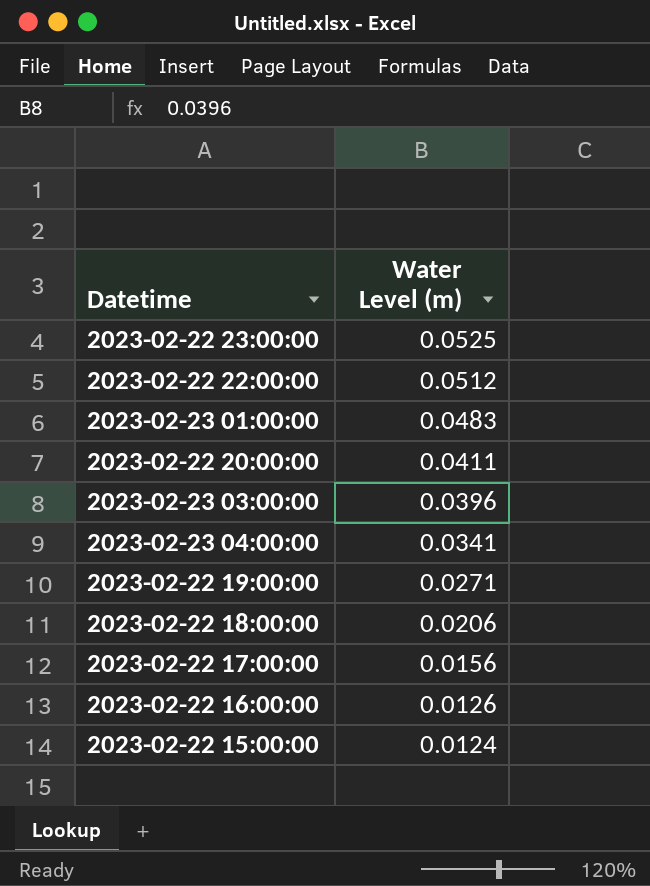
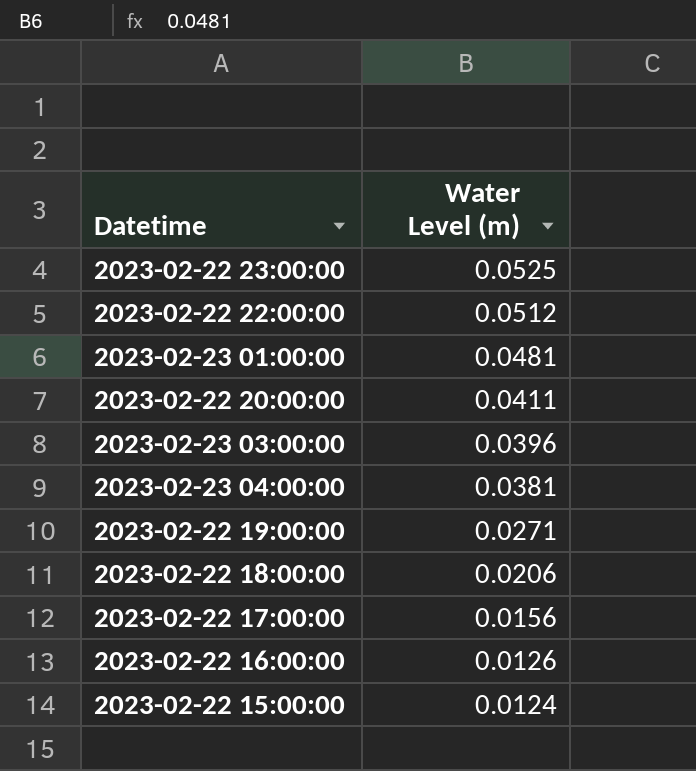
2023-02-23 01:00:00 | Water Level (m): 0.0483 -> 0.0481
2023-02-23 04:00:00 | Water Level (m): 0.0341 -> 0.0381

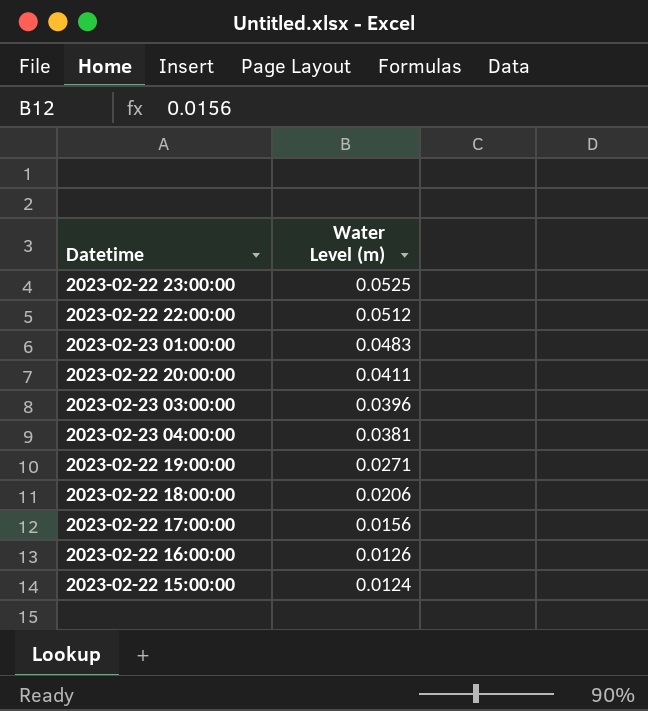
2023-02-23 01:00:00 | Water Level (m): 0.0481 -> 0.0483

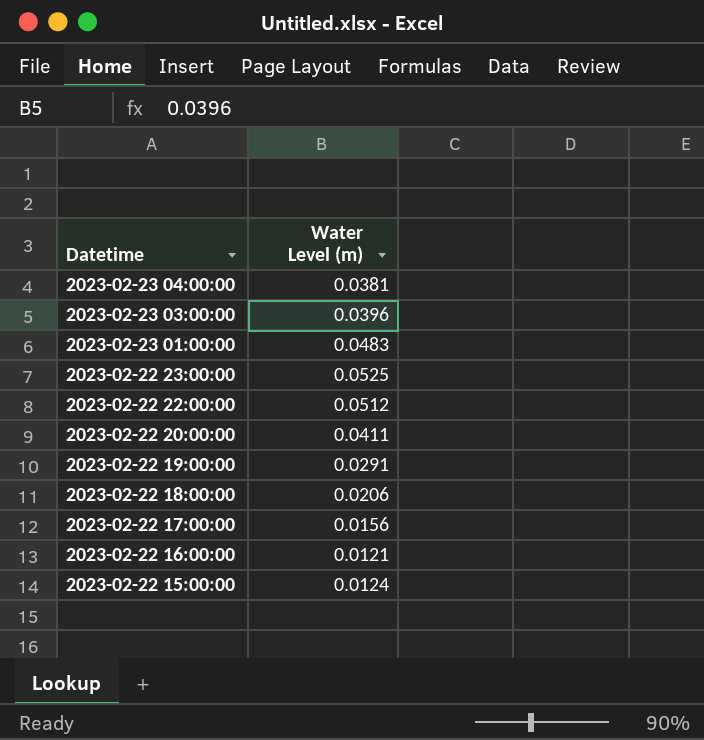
row order: Water Level (m) descending -> Datetime descending
2023-02-22 19:00:00 | Water Level (m): 0.0271 -> 0.0291
2023-02-22 16:00:00 | Water Level (m): 0.0126 -> 0.0121

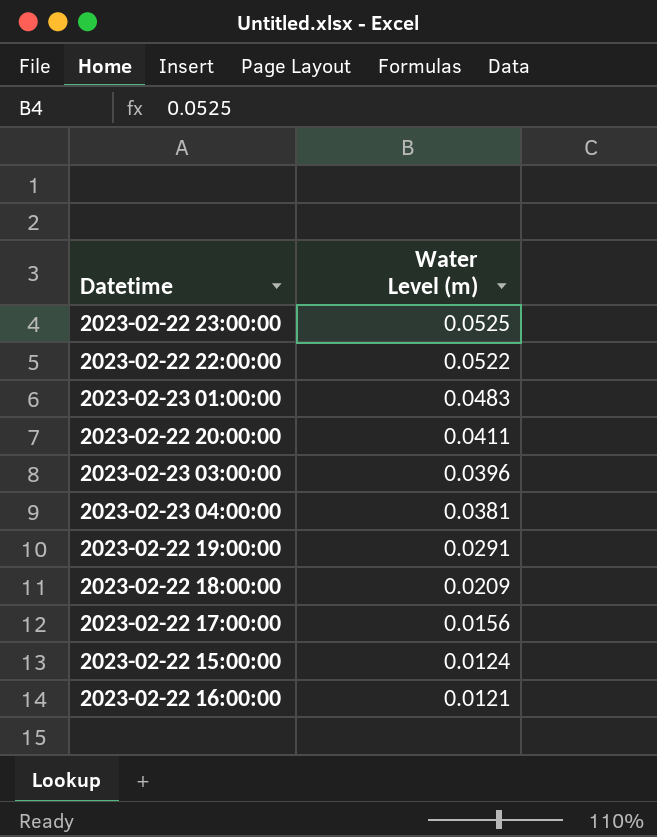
row order: Datetime descending -> Water Level (m) descending
2023-02-22 22:00:00 | Water Level (m): 0.0512 -> 0.0522
2023-02-22 18:00:00 | Water Level (m): 0.0206 -> 0.0209

